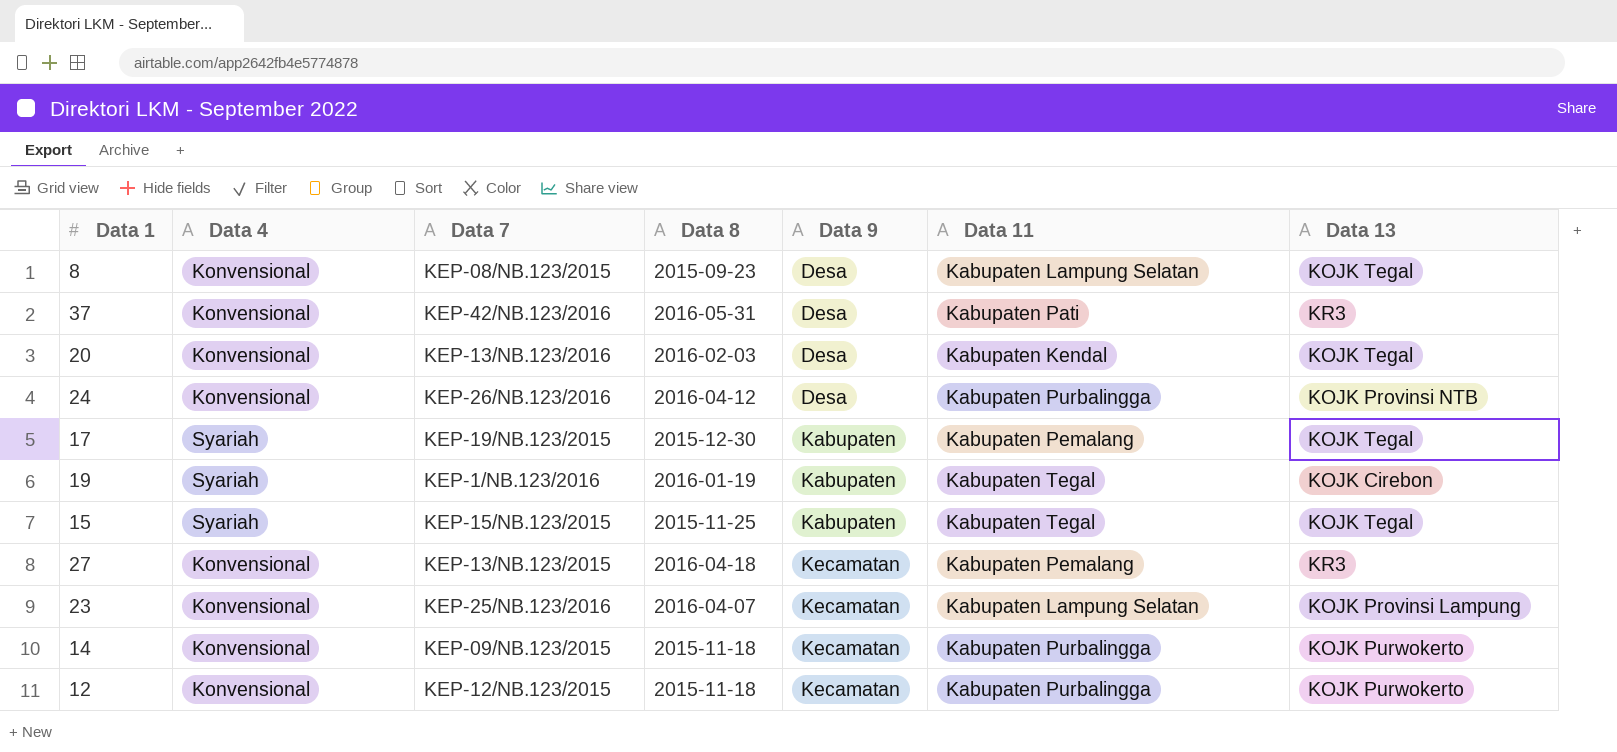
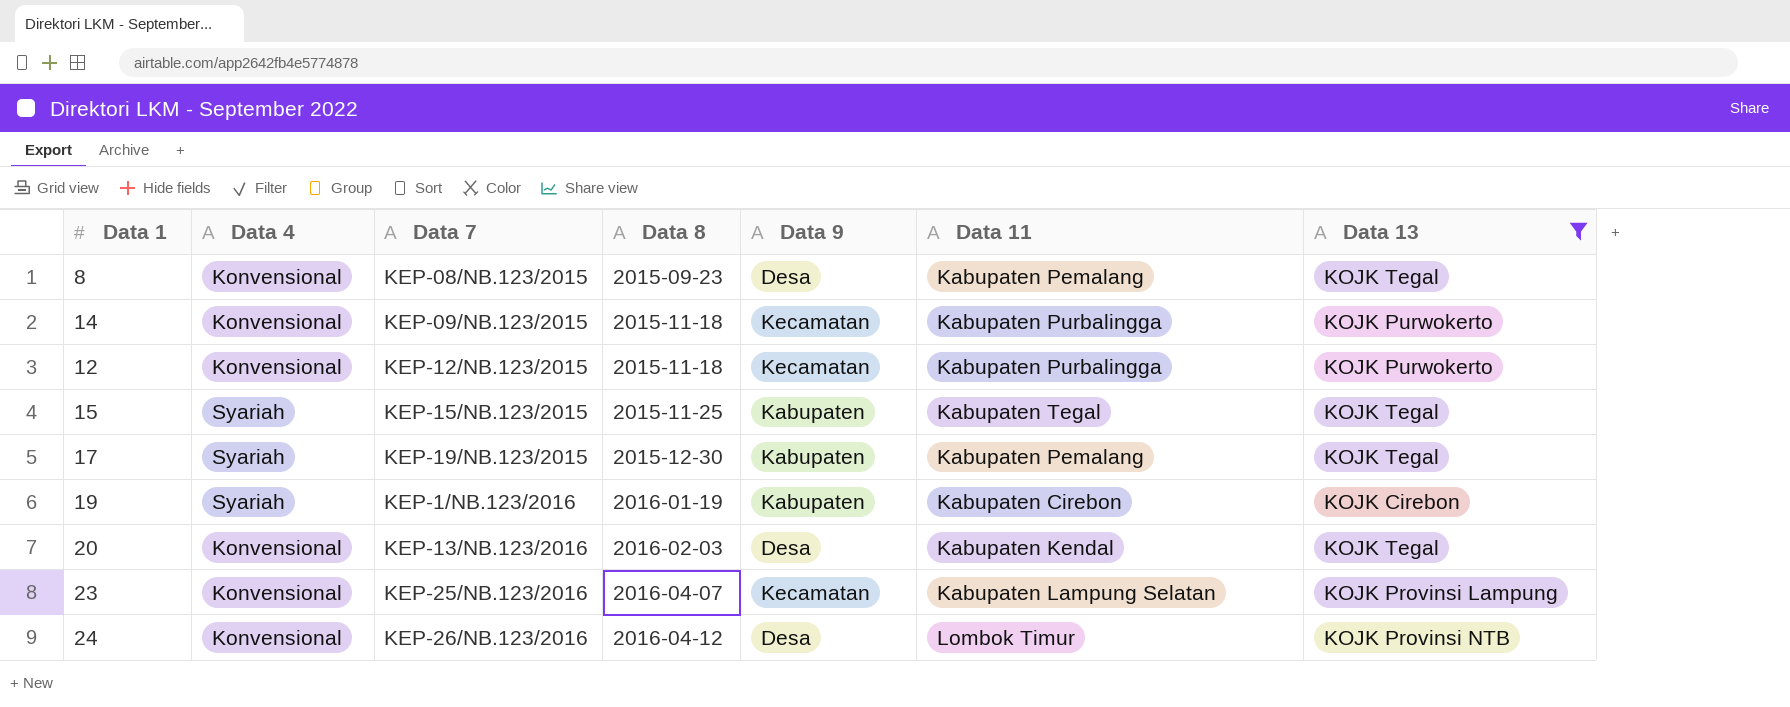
filter: none -> Data 13 != KR3
row order: Data 9 ascending -> Data 8 ascending
8 | Data 11: Kabupaten Lampung Selatan -> Kabupaten Pemalang
19 | Data 11: Kabupaten Tegal -> Kabupaten Cirebon
24 | Data 11: Kabupaten Purbalingga -> Lombok Timur

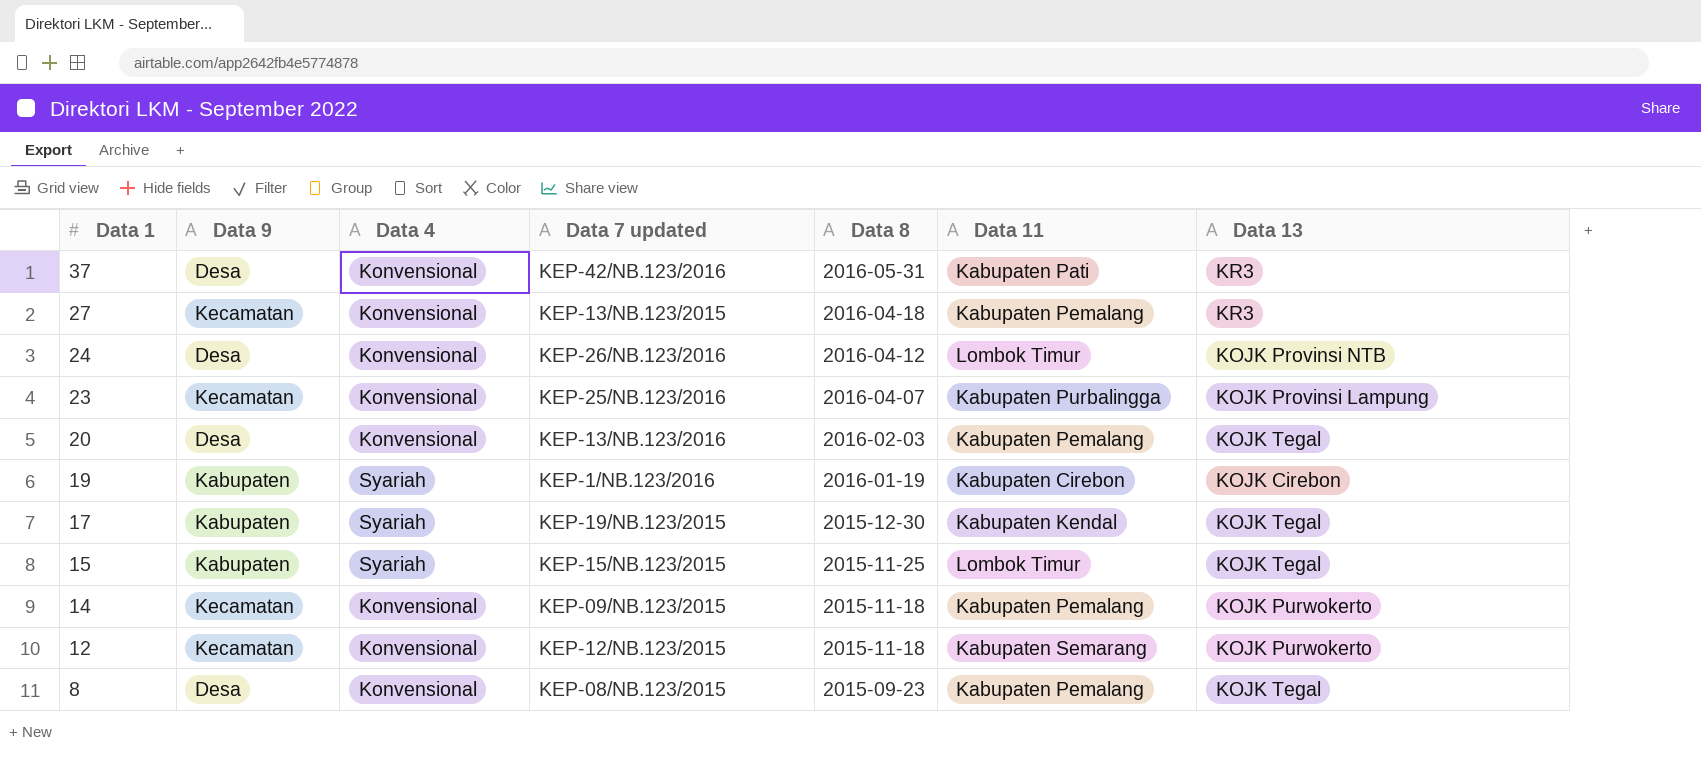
filter: Data 13 != KR3 -> none
row order: Data 8 ascending -> Data 1 descending
column Data 9 | position: 5 -> 2
column name: Data 7 -> Data 7 updated
23 | Data 11: Kabupaten Lampung Selatan -> Kabupaten Purbalingga
20 | Data 11: Kabupaten Kendal -> Kabupaten Pemalang
17 | Data 11: Kabupaten Pemalang -> Kabupaten Kendal
15 | Data 11: Kabupaten Tegal -> Lombok Timur
14 | Data 11: Kabupaten Purbalingga -> Kabupaten Pemalang
12 | Data 11: Kabupaten Purbalingga -> Kabupaten Semarang

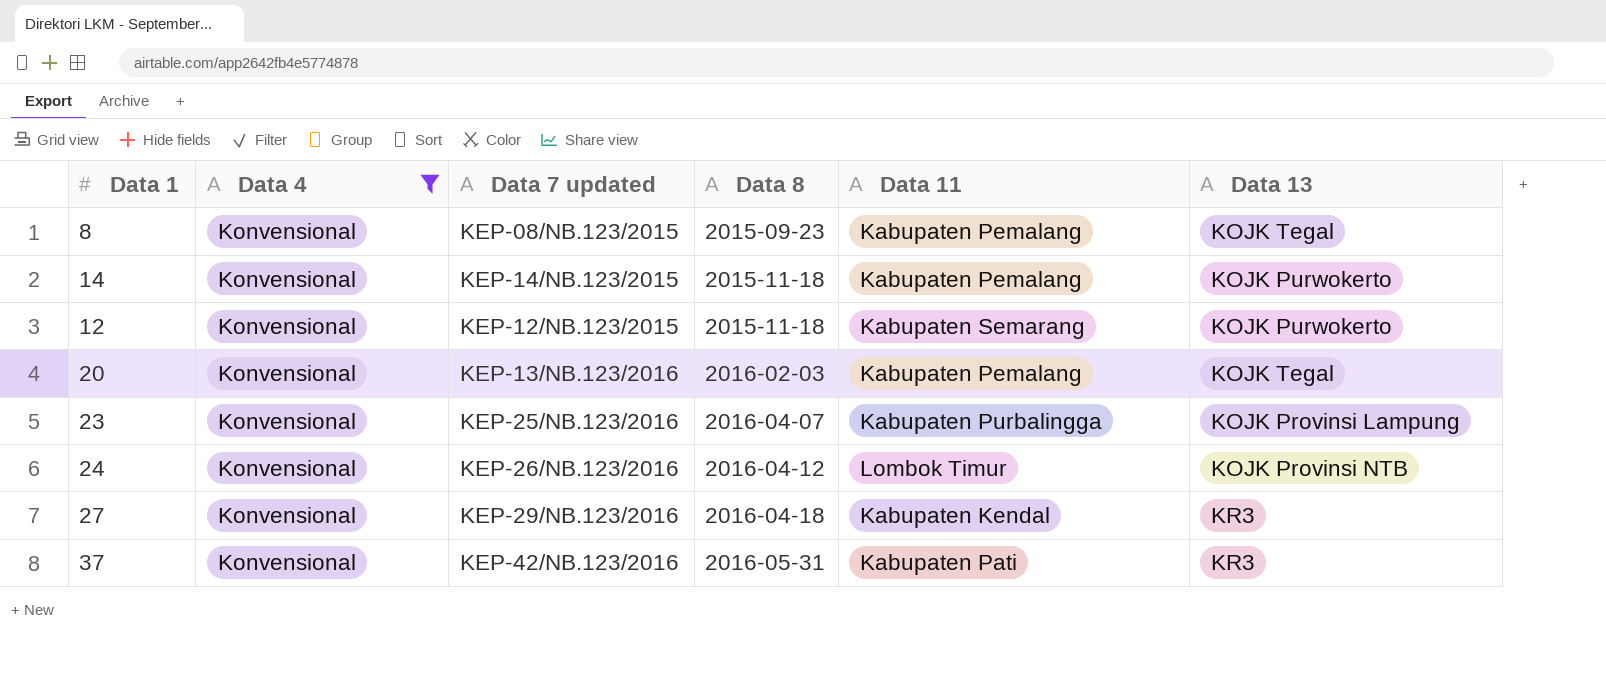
filter: none -> Data 4 = Konvensional
row order: Data 1 descending -> Data 8 ascending
column Data 9 | position: 2 -> none
14 | Data 7 updated: KEP-09/NB.123/2015 -> KEP-14/NB.123/2015
27 | Data 7 updated: KEP-13/NB.123/2015 -> KEP-29/NB.123/2016
27 | Data 11: Kabupaten Pemalang -> Kabupaten Kendal

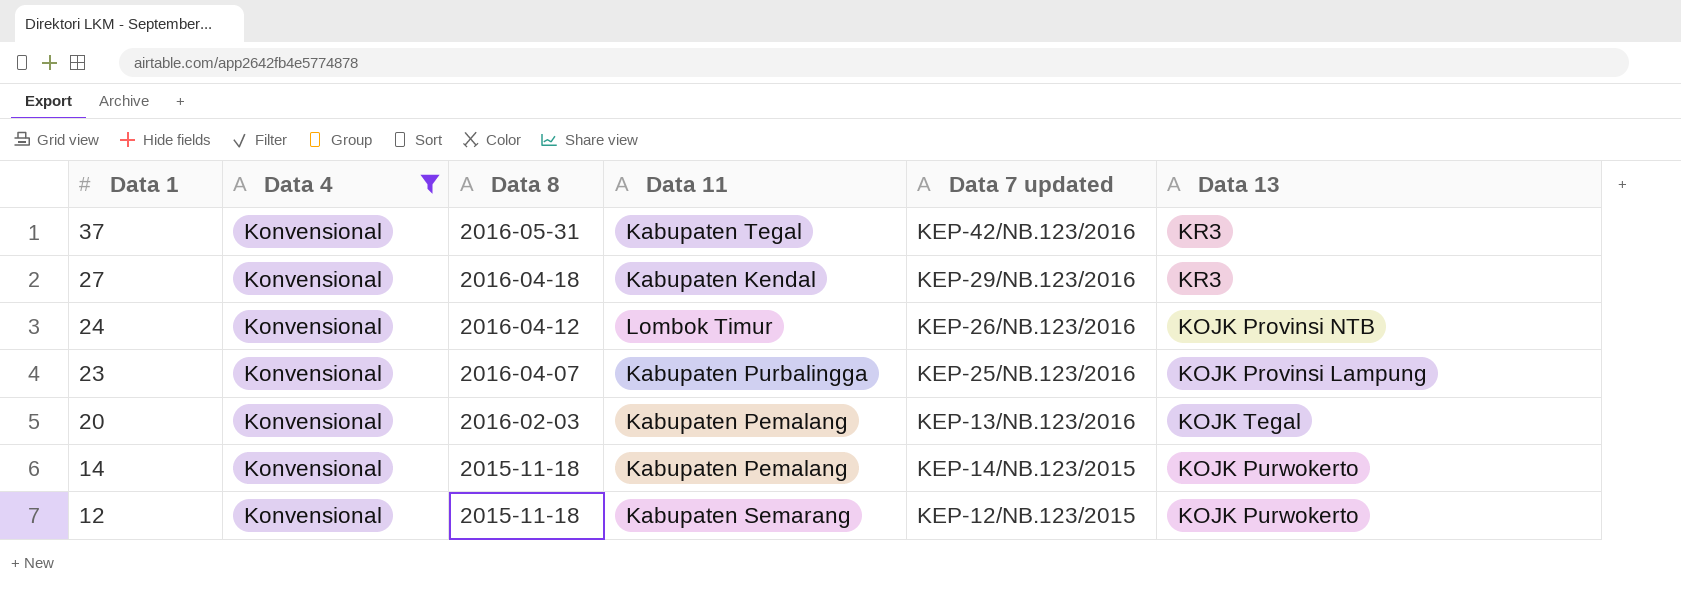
row order: Data 8 ascending -> Data 1 descending
column Data 7 updated | position: 3 -> 5
row 8: Konvensional | KEP-08/NB.123/2015 | 2015-09-23 | Kabupaten Pemalang | KOJK Tegal -> none
37 | Data 11: Kabupaten Pati -> Kabupaten Tegal

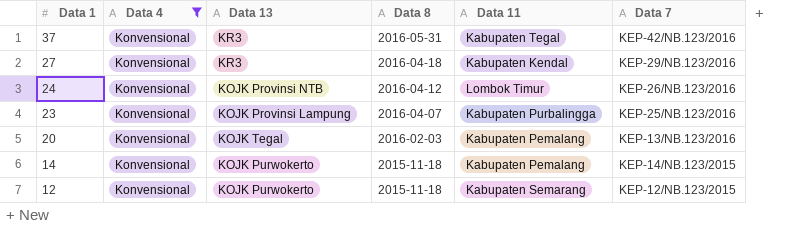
column Data 13 | position: 6 -> 3
column name: Data 7 updated -> Data 7

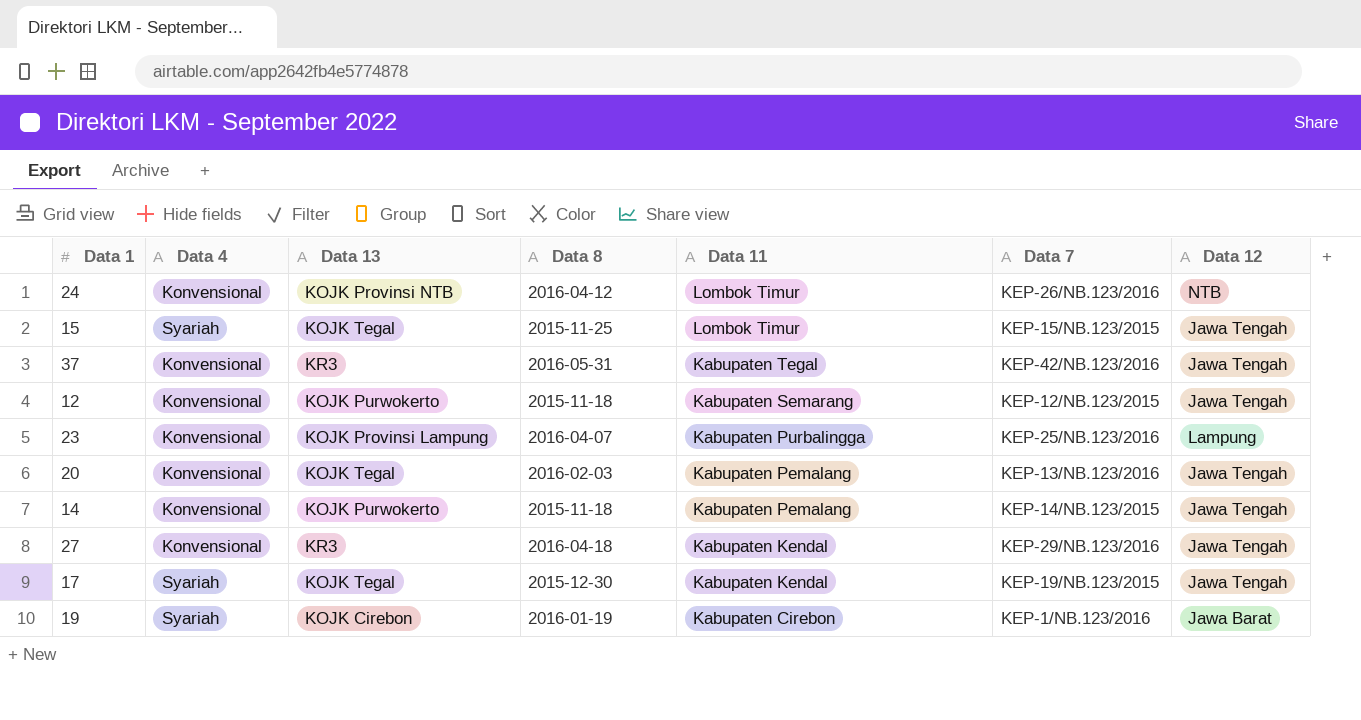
filter: Data 4 = Konvensional -> none
row order: Data 1 descending -> Data 11 descending
column Data 12 | position: none -> 7

